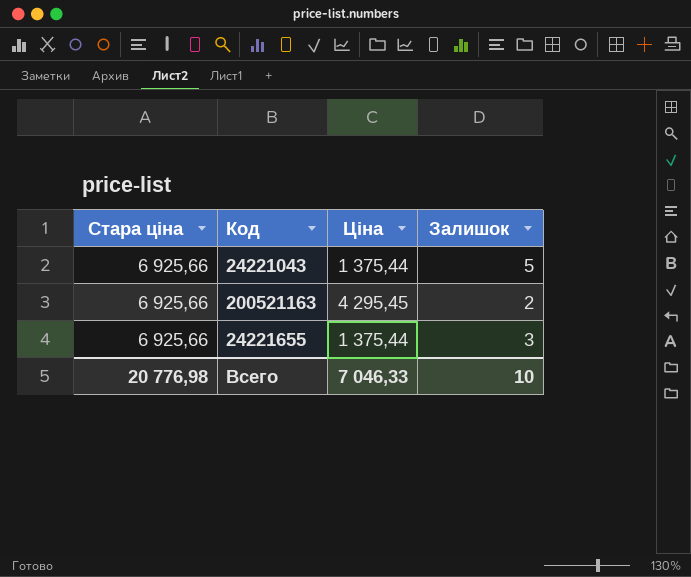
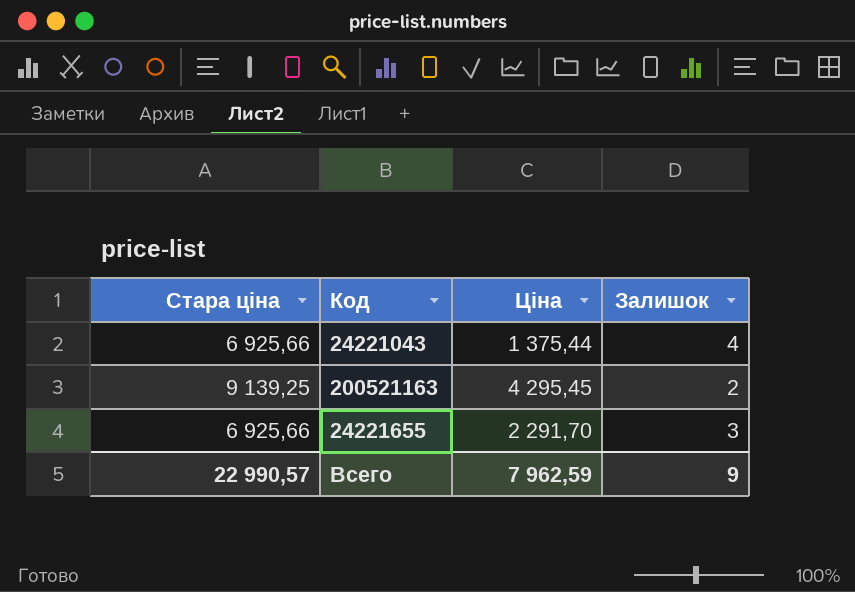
24221043 | Залишок: 5 -> 4
200521163 | Стара ціна: 6 925,66 -> 9 139,25
24221655 | Ціна: 1 375,44 -> 2 291,70
Всего | Стара ціна: 20 776,98 -> 22 990,57
Всего | Ціна: 7 046,33 -> 7 962,59
Всего | Залишок: 10 -> 9

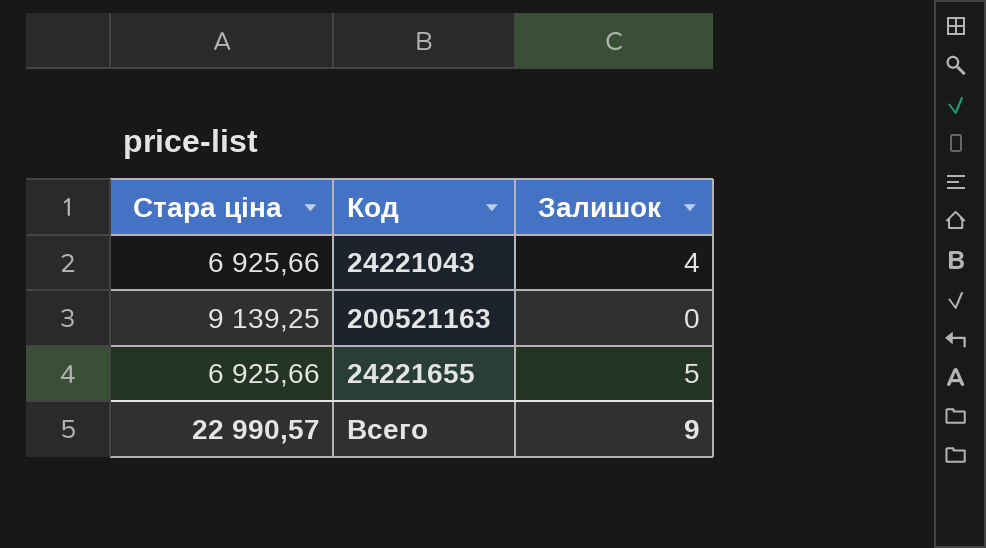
column Ціна | position: 3 -> none
200521163 | Залишок: 2 -> 0
24221655 | Залишок: 3 -> 5

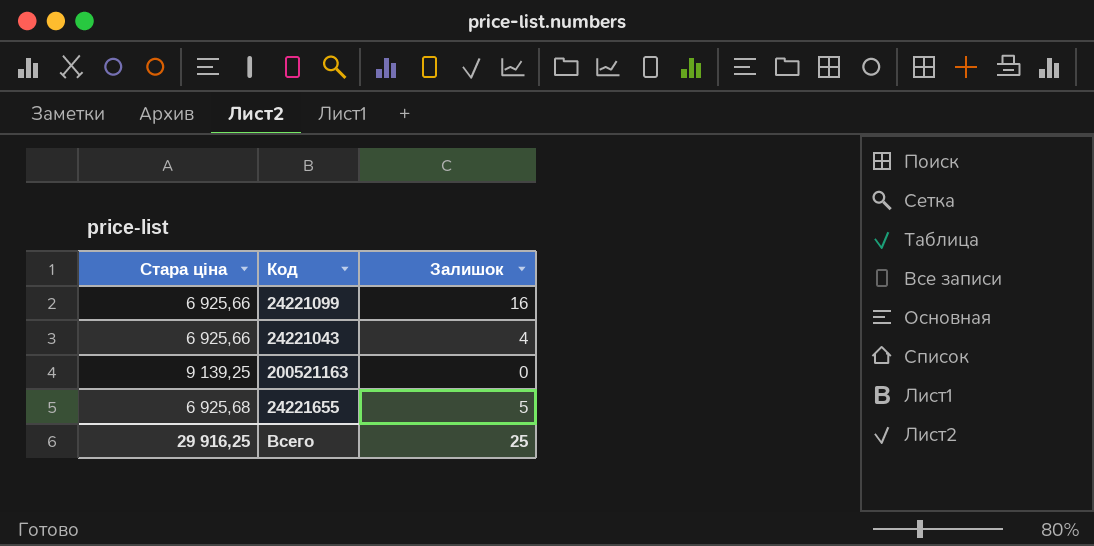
row 24221099: none -> 6 925,66 | 16
24221655 | Стара ціна: 6 925,66 -> 6 925,68
Всего | Стара ціна: 22 990,57 -> 29 916,25
Всего | Залишок: 9 -> 25

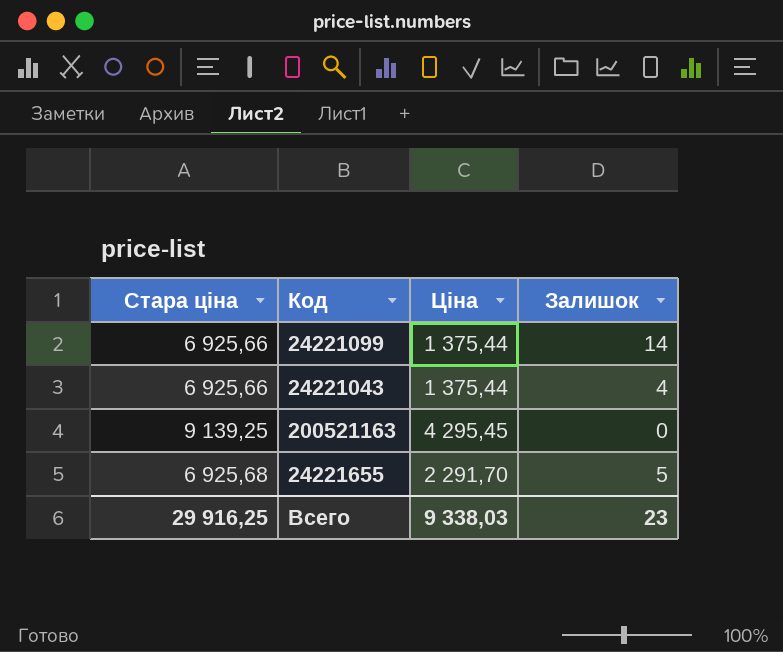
column Ціна | position: none -> 3
24221099 | Залишок: 16 -> 14
Всего | Залишок: 25 -> 23

